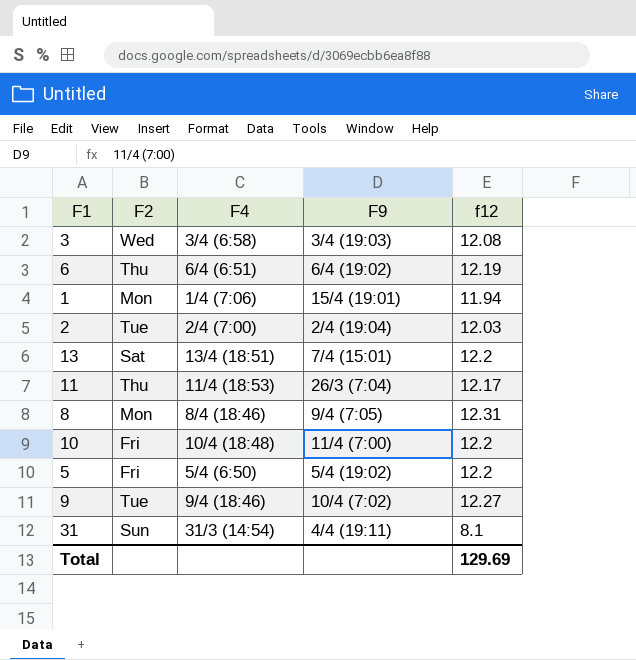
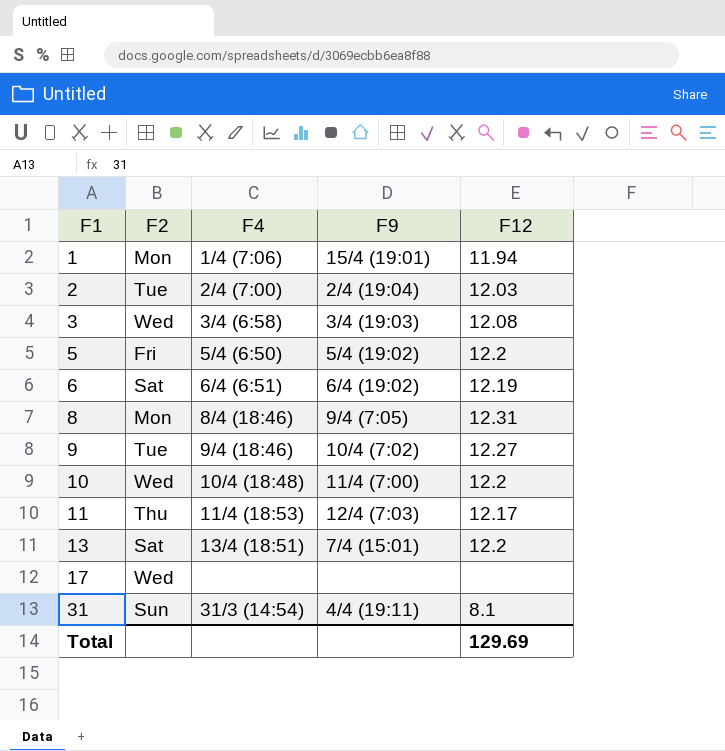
row order: none -> F1 ascending
column name: f12 -> F12
6 | F2: Thu -> Sat
10 | F2: Fri -> Wed
11 | F9: 26/3 (7:04) -> 12/4 (7:03)
row 17: none -> Wed | none | none | none

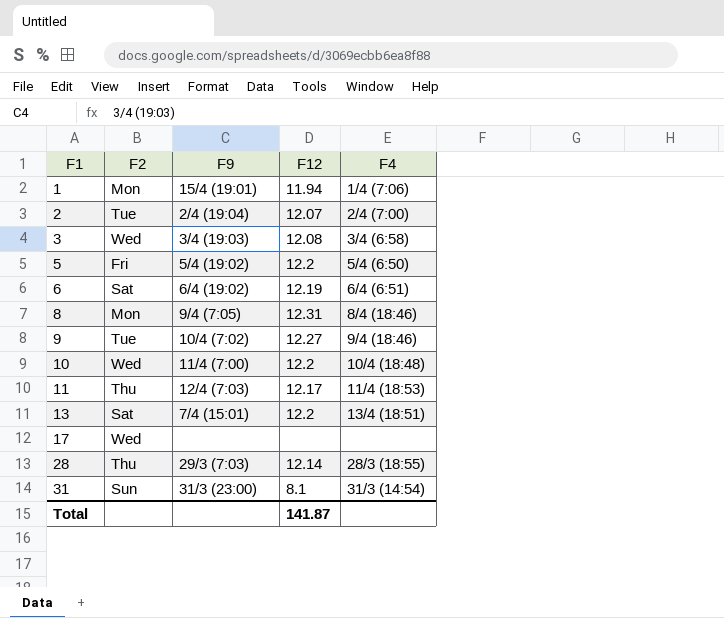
column F4 | position: 3 -> 5
2 | F12: 12.03 -> 12.07
row 28: none -> Thu | 29/3 (7:03) | 12.14 | 28/3 (18:55)
31 | F9: 4/4 (19:11) -> 31/3 (23:00)
Total | F12: 129.69 -> 141.87

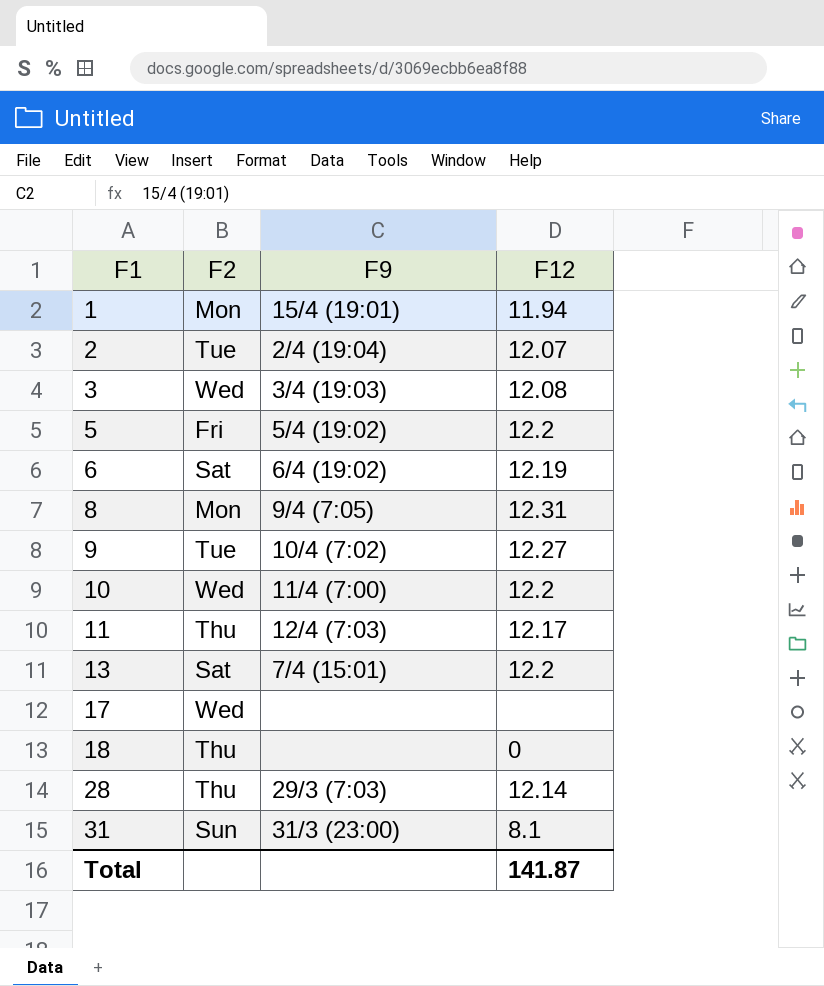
column F4 | position: 5 -> none
row 18: none -> Thu | none | 0

